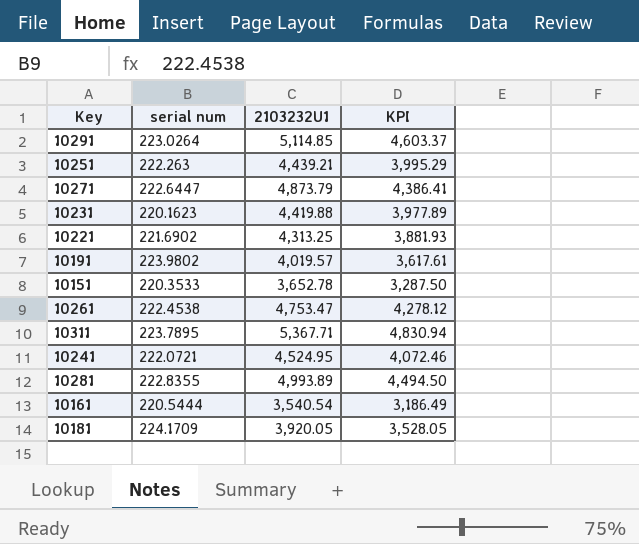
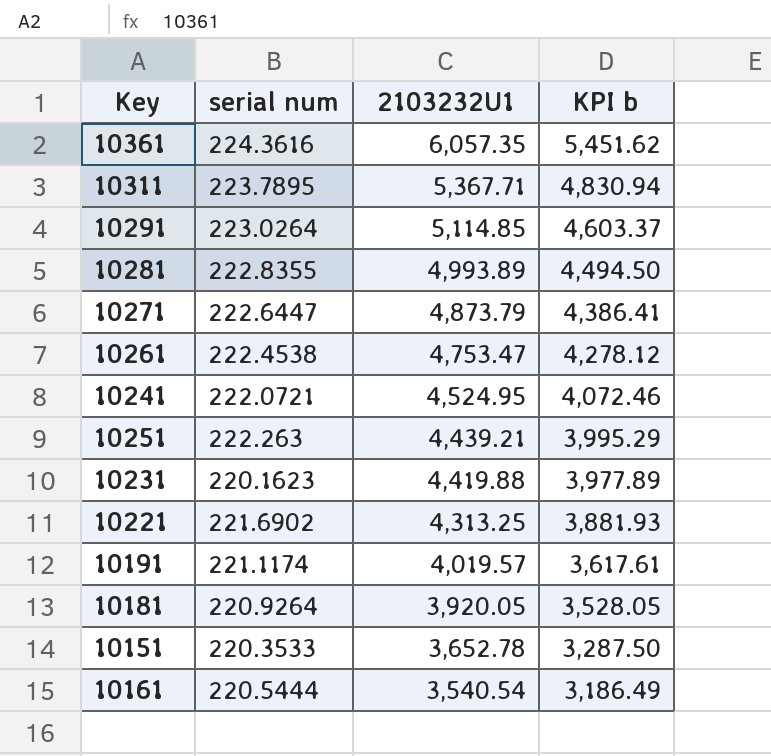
row order: none -> 2103232U1 descending
column name: KPI -> KPI b
row 10361: none -> 224.3616 | 6,057.35 | 5,451.62
10191 | serial num: 223.9802 -> 221.1174
10181 | serial num: 224.1709 -> 220.9264

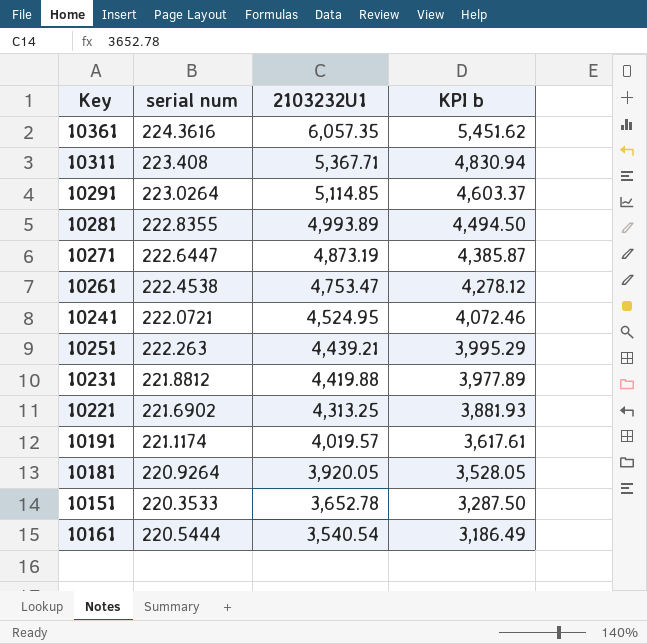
10311 | serial num: 223.7895 -> 223.408
10271 | 2103232U1: 4,873.79 -> 4,873.19
10271 | KPI b: 4,386.41 -> 4,385.87
10231 | serial num: 220.1623 -> 221.8812

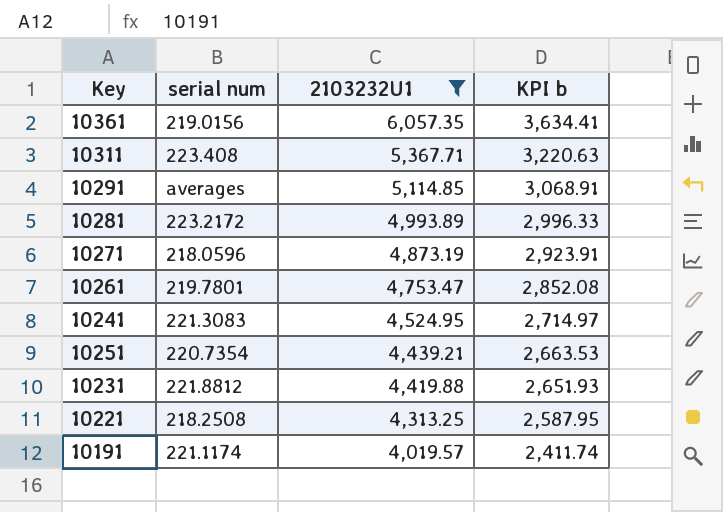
filter: none -> 2103232U1 >= 4,019.57
column KPI b | formula: [2103232U1] * 0.9 -> [2103232U1] * 0.6
10361 | serial num: 224.3616 -> 219.0156
10291 | serial num: 223.0264 -> averages
10281 | serial num: 222.8355 -> 223.2172
10271 | serial num: 222.6447 -> 218.0596
10261 | serial num: 222.4538 -> 219.7801
10241 | serial num: 222.0721 -> 221.3083
10251 | serial num: 222.263 -> 220.7354
10221 | serial num: 221.6902 -> 218.2508

